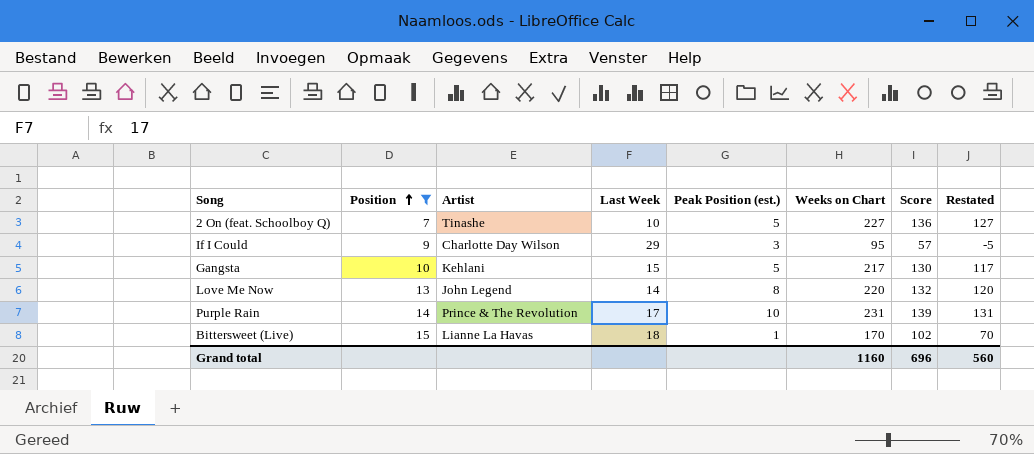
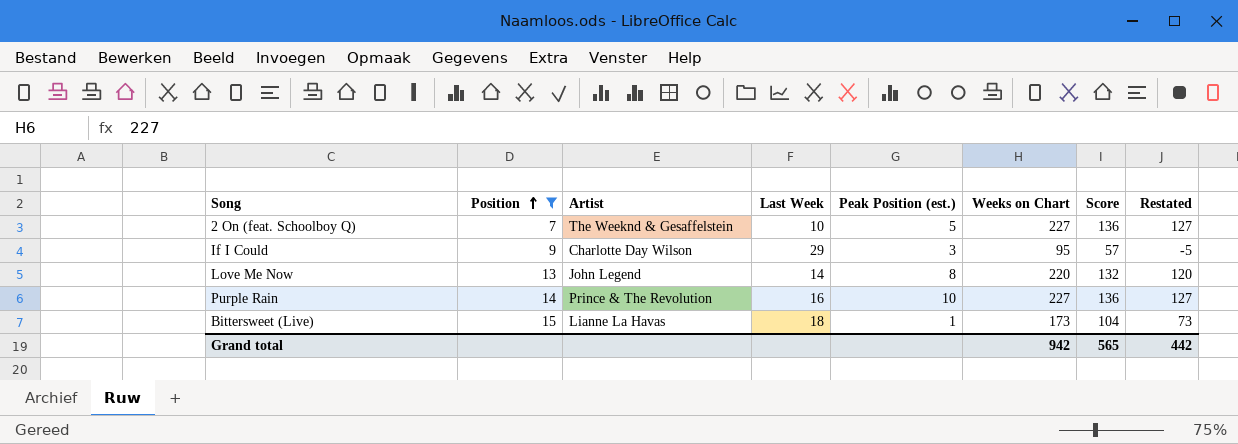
row Gangsta: 10 | Kehlani | 15 | 5 | 217 | 130 | 117 -> none
2 On (feat. Schoolboy Q) | Artist: Tinashe -> The Weeknd & Gesaffelstein
Purple Rain | Last Week: 17 -> 16
Purple Rain | Weeks on Chart: 231 -> 227
Purple Rain | Score: 139 -> 136
Purple Rain | Restated: 131 -> 127
Bittersweet (Live) | Weeks on Chart: 170 -> 173
Bittersweet (Live) | Score: 102 -> 104
Bittersweet (Live) | Restated: 70 -> 73
Grand total | Weeks on Chart: 1160 -> 942
Grand total | Score: 696 -> 565
Grand total | Restated: 560 -> 442

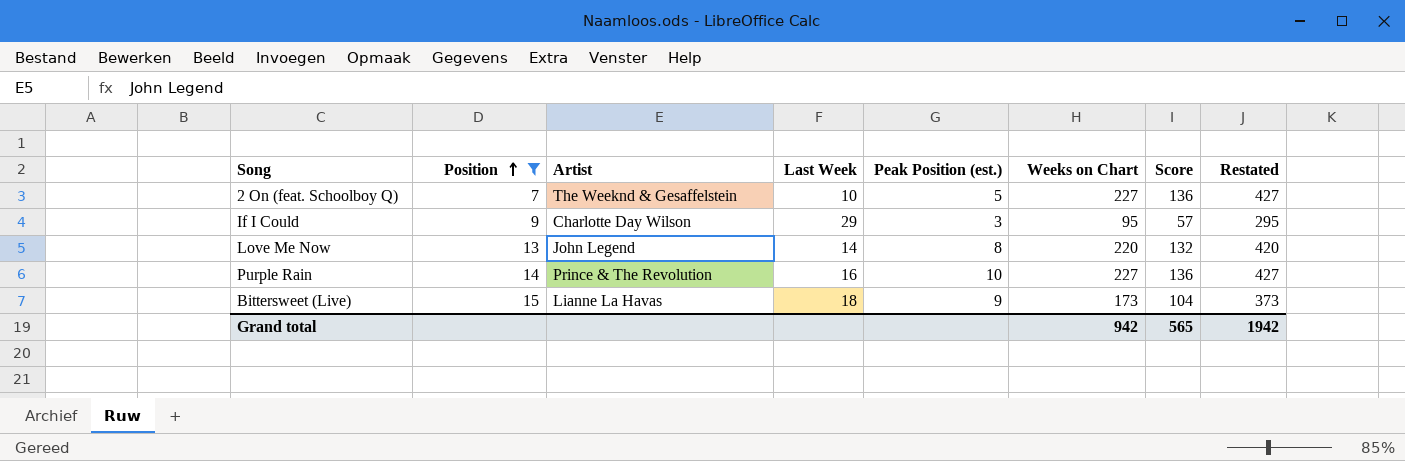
column Restated | formula: [Weeks on Chart] - 100 -> [Weeks on Chart] + 200
Bittersweet (Live) | Peak Position (est.): 1 -> 9
Grand total | Restated: 442 -> 1942

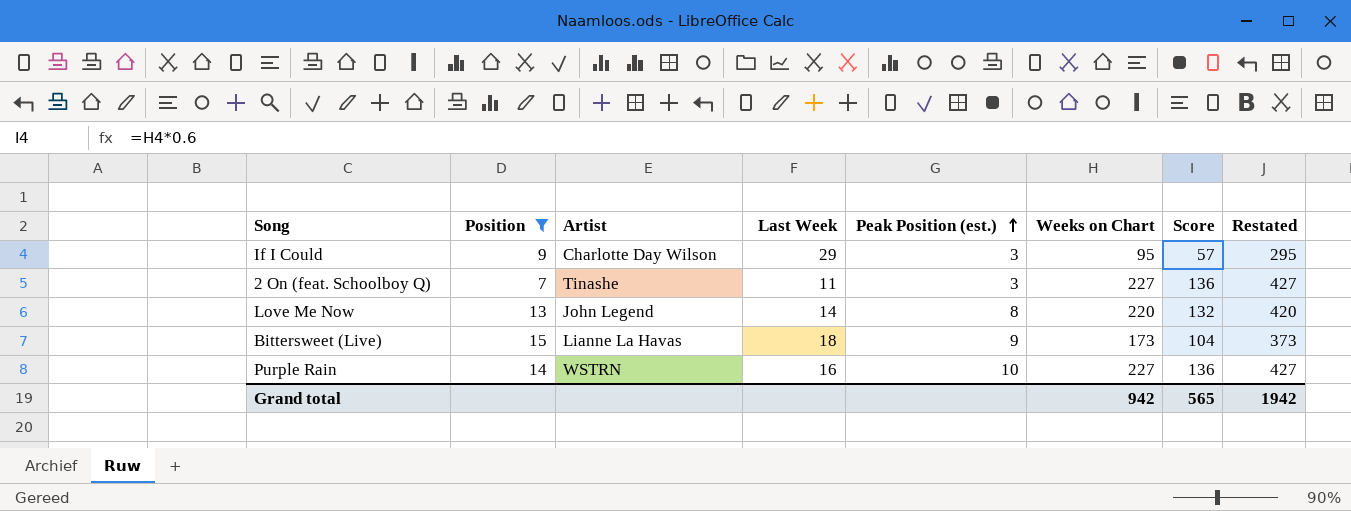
row order: Position ascending -> Peak Position (est.) ascending
2 On (feat. Schoolboy Q) | Artist: The Weeknd & Gesaffelstein -> Tinashe
2 On (feat. Schoolboy Q) | Last Week: 10 -> 11
2 On (feat. Schoolboy Q) | Peak Position (est.): 5 -> 3
Purple Rain | Artist: Prince & The Revolution -> WSTRN

